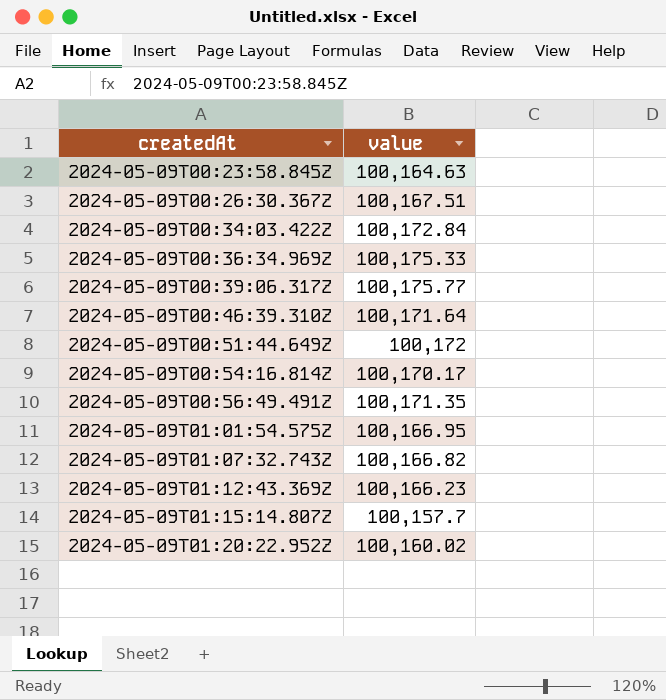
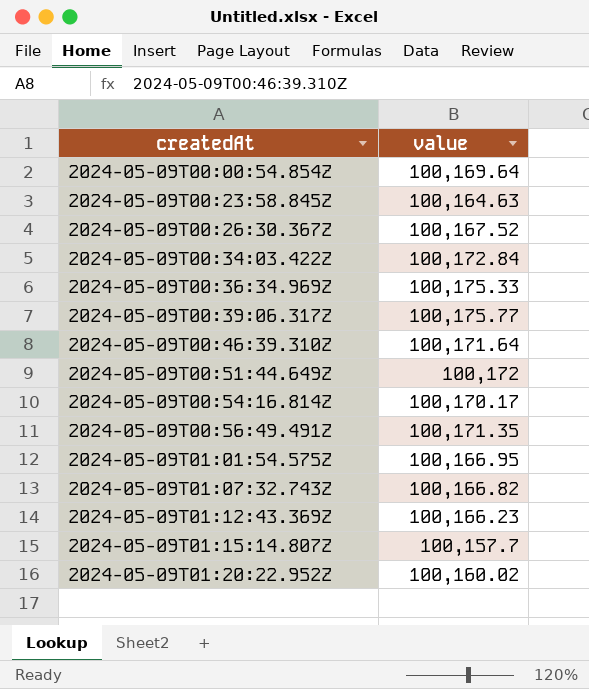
row 2024-05-09T00:00:54.854Z: none -> 100,169.64
2024-05-09T00:26:30.367Z | value: 100,167.51 -> 100,167.52

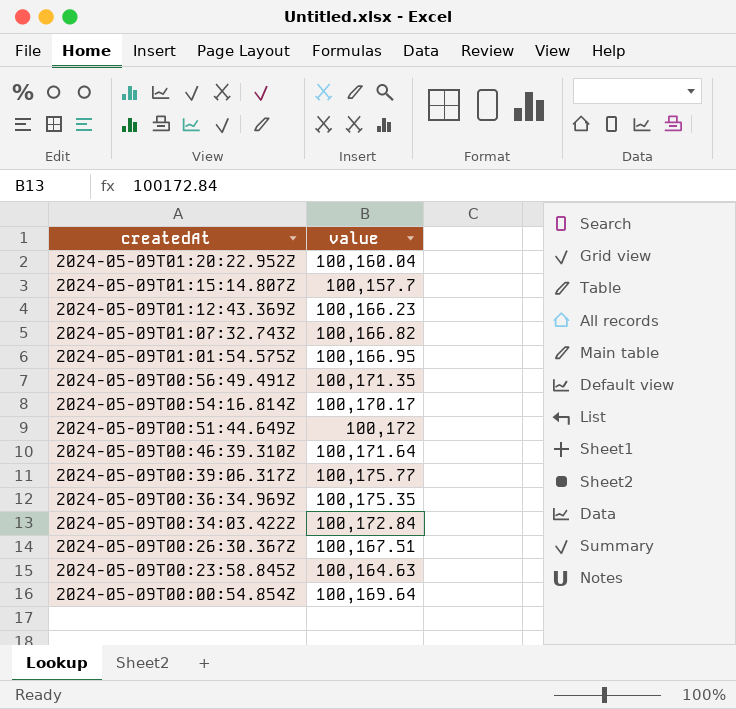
row order: createdAt ascending -> createdAt descending
2024-05-09T01:20:22.952Z | value: 100,160.02 -> 100,160.04
2024-05-09T00:36:34.969Z | value: 100,175.33 -> 100,175.35
2024-05-09T00:26:30.367Z | value: 100,167.52 -> 100,167.51

